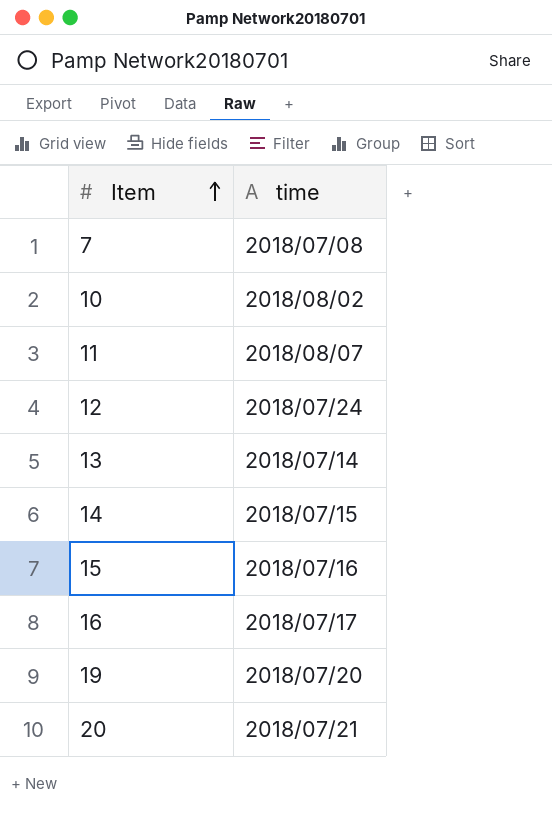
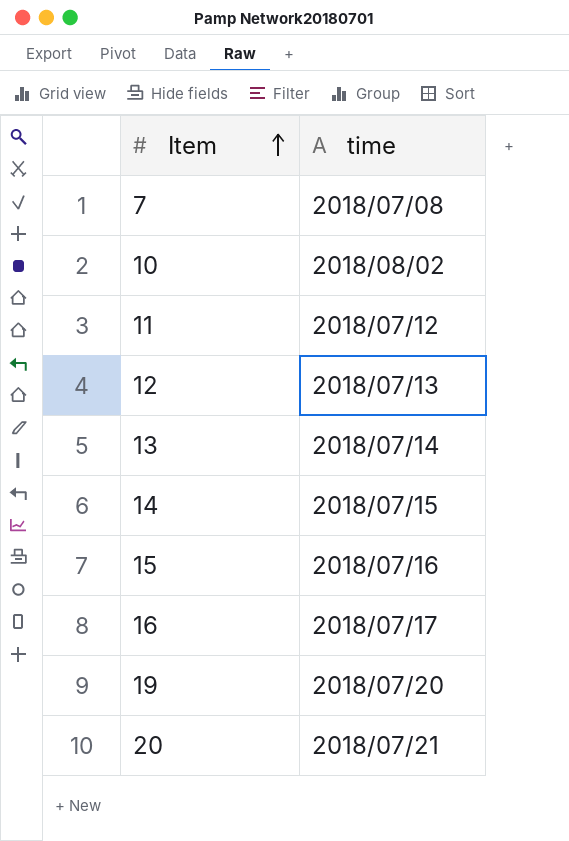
11 | time: 2018/08/07 -> 2018/07/12
12 | time: 2018/07/24 -> 2018/07/13

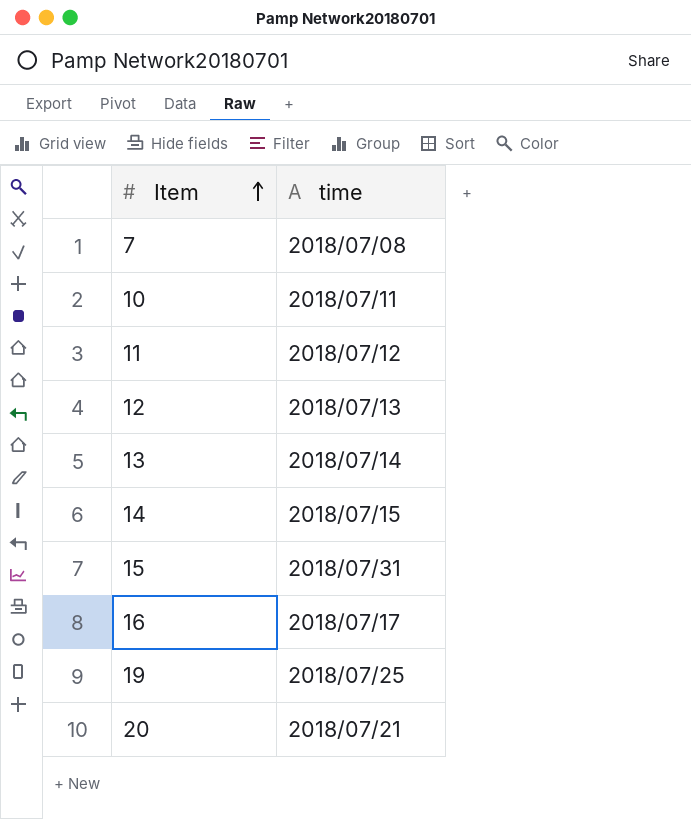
10 | time: 2018/08/02 -> 2018/07/11
15 | time: 2018/07/16 -> 2018/07/31
19 | time: 2018/07/20 -> 2018/07/25

